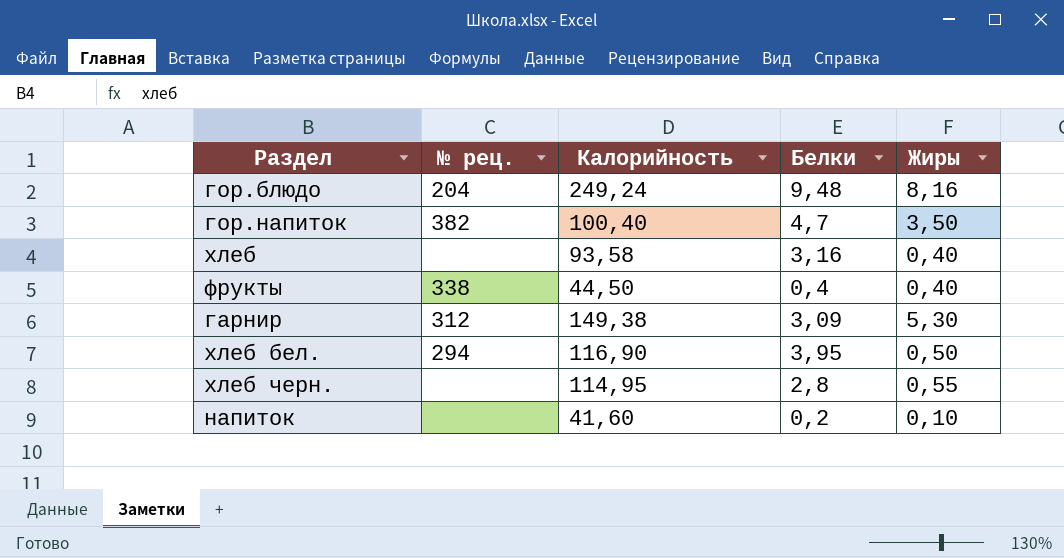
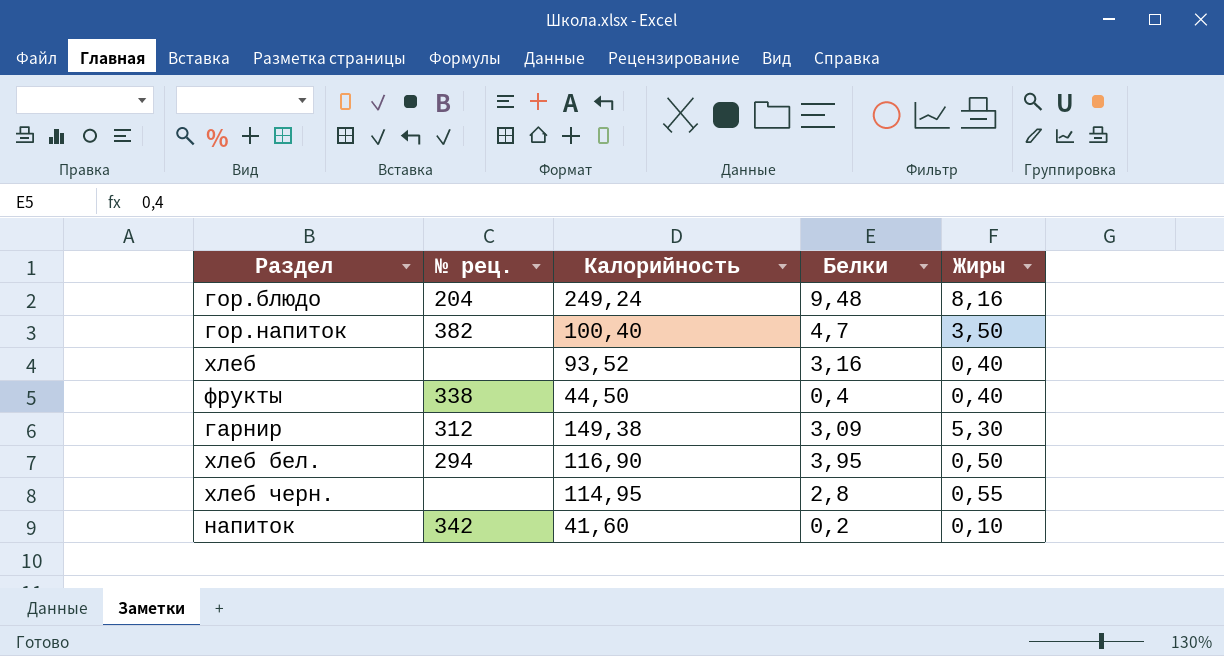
хлеб | Калорийность: 93,58 -> 93,52
напиток | № рец.: none -> 342

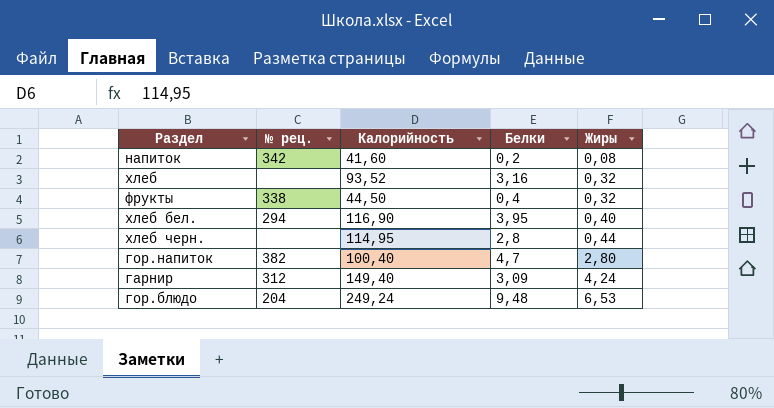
row order: none -> Жиры ascending
напиток | Жиры: 0,10 -> 0,08
хлеб | Жиры: 0,40 -> 0,32
фрукты | Жиры: 0,40 -> 0,32
хлеб бел. | Жиры: 0,50 -> 0,40
хлеб черн. | Жиры: 0,55 -> 0,44
гор.напиток | Жиры: 3,50 -> 2,80
гарнир | Калорийность: 149,38 -> 149,40
гарнир | Жиры: 5,30 -> 4,24
гор.блюдо | Жиры: 8,16 -> 6,53

